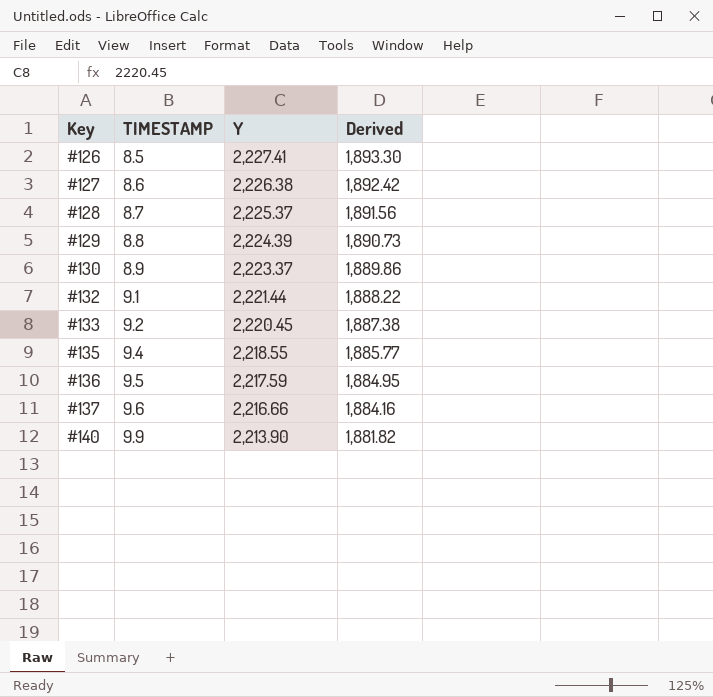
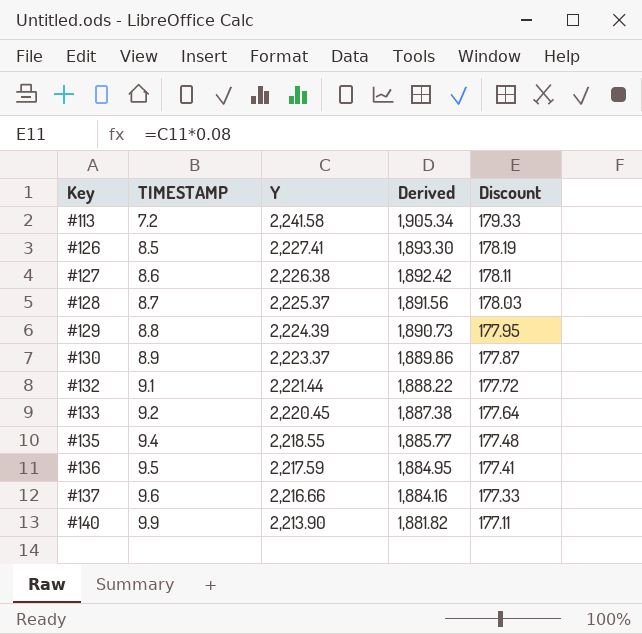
column Discount | formula: none -> [Y] * 0.08
row #113: none -> 7.2 | 2,241.58 | 1,905.34 | 179.33

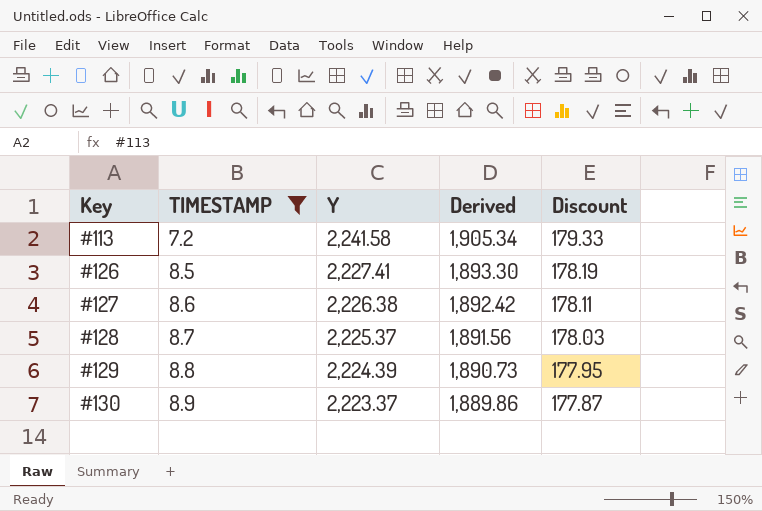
filter: none -> TIMESTAMP <= 8.9

